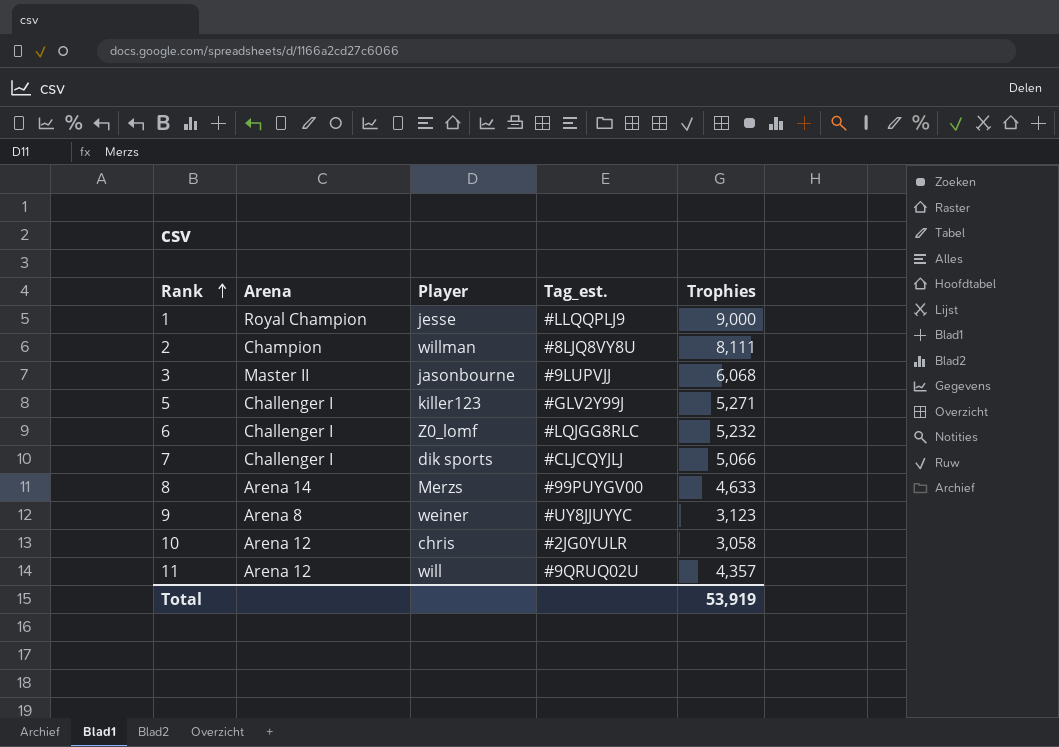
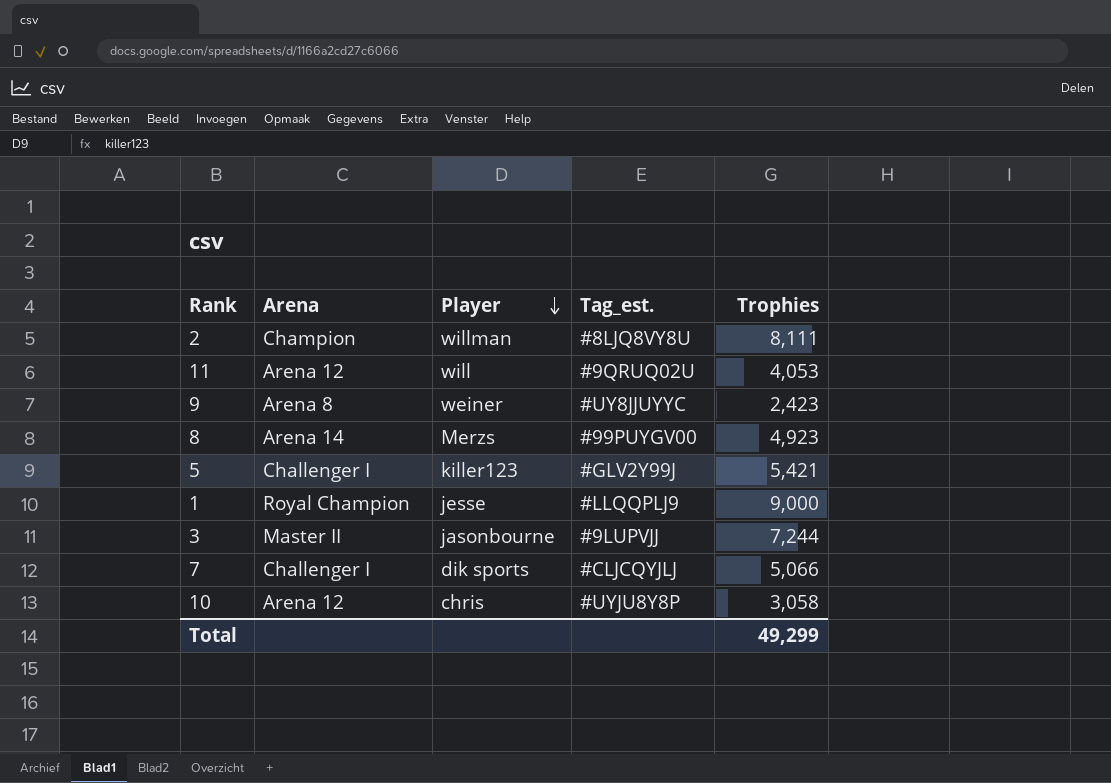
row order: Rank ascending -> Player descending
row 6: Challenger I | Z0_lomf | #LQJGG8RLC | 5,232 -> none
11 | Trophies: 4,357 -> 4,053
9 | Trophies: 3,123 -> 2,423
8 | Trophies: 4,633 -> 4,923
5 | Trophies: 5,271 -> 5,421
3 | Trophies: 6,068 -> 7,244
10 | Tag_est.: #2JG0YULR -> #UYJU8Y8P
Total | Trophies: 53,919 -> 49,299

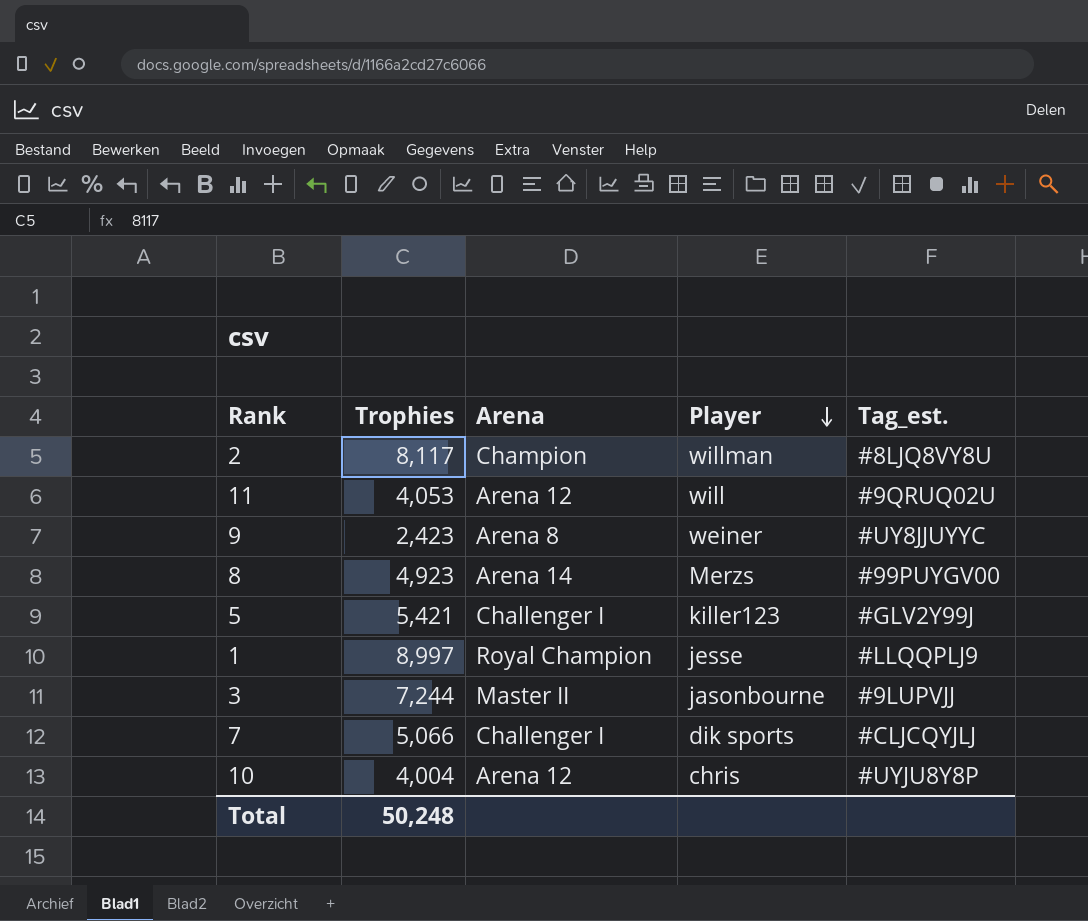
column Trophies | position: 5 -> 2
2 | Trophies: 8,111 -> 8,117
1 | Trophies: 9,000 -> 8,997
10 | Trophies: 3,058 -> 4,004
Total | Trophies: 49,299 -> 50,248

